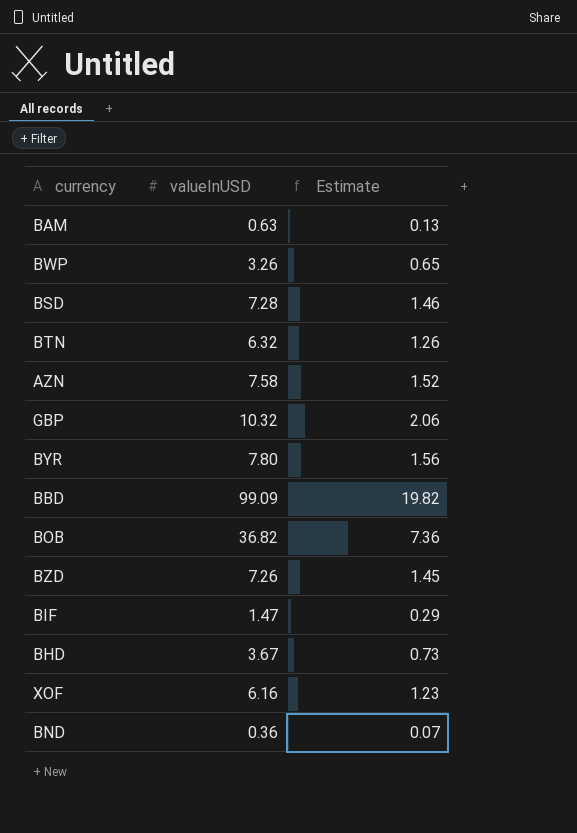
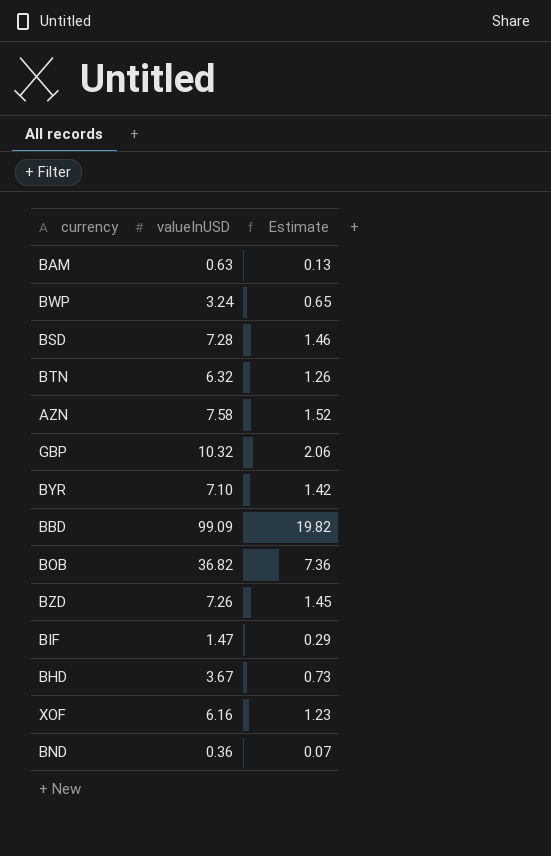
BWP | valueInUSD: 3.26 -> 3.24
BYR | valueInUSD: 7.80 -> 7.10
BYR | Estimate: 1.56 -> 1.42

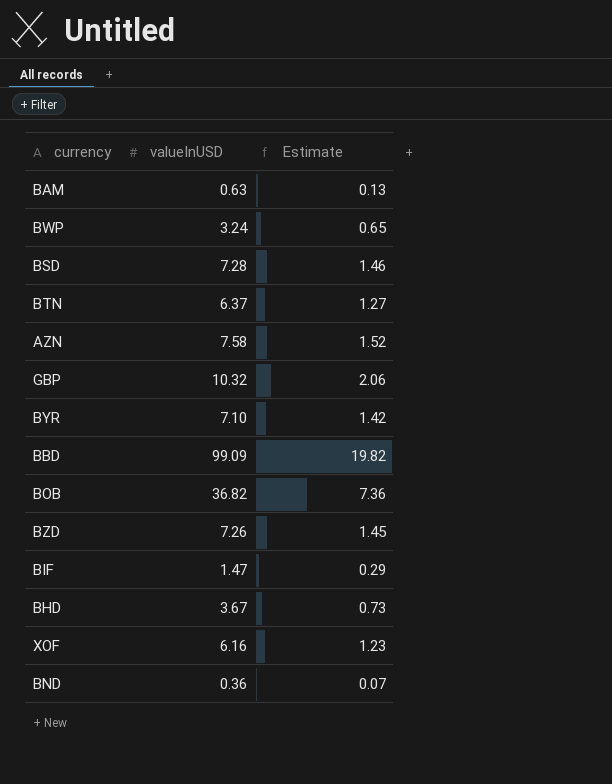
BTN | valueInUSD: 6.32 -> 6.37
BTN | Estimate: 1.26 -> 1.27

